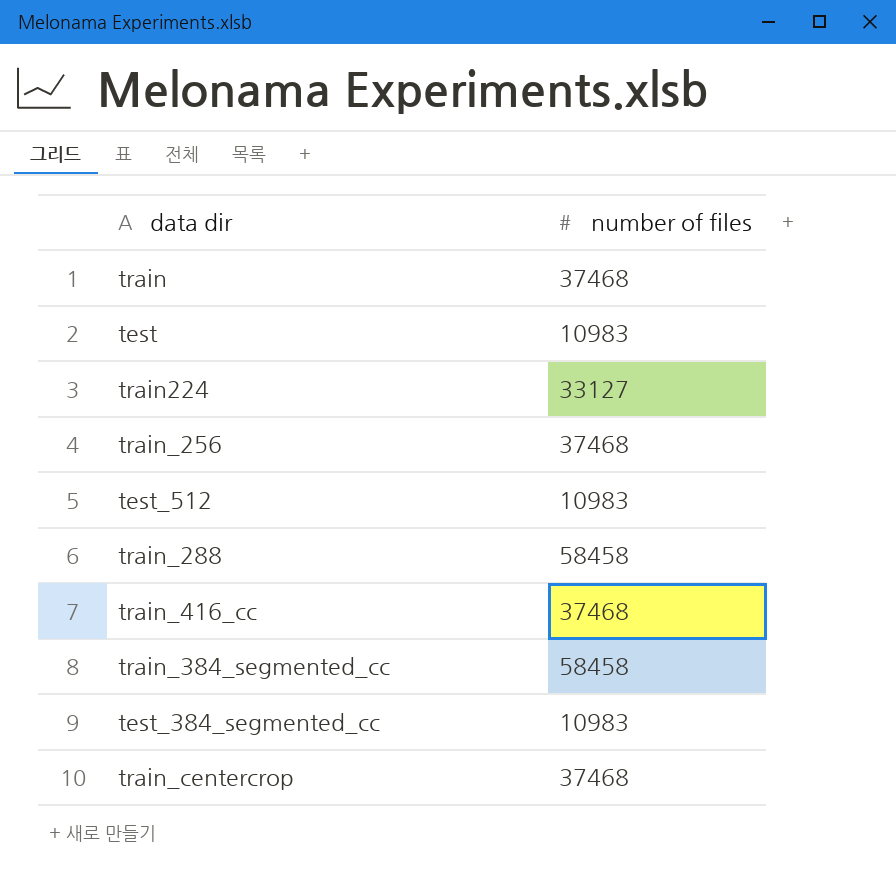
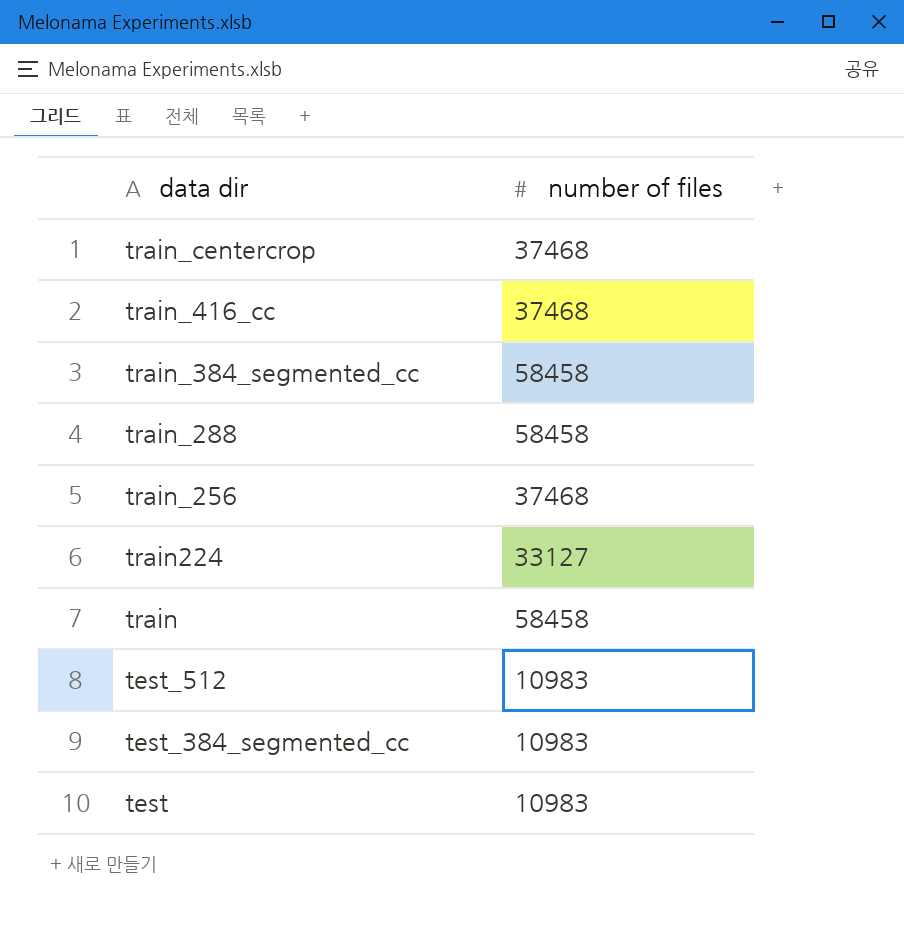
row order: none -> data dir descending
train | number of files: 37468 -> 58458

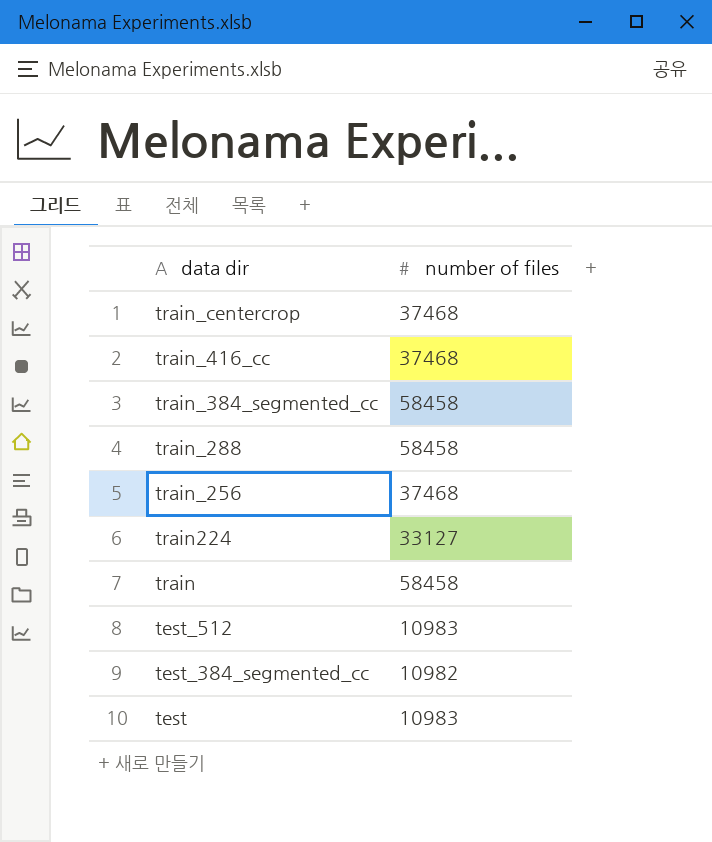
test_384_segmented_cc | number of files: 10983 -> 10982

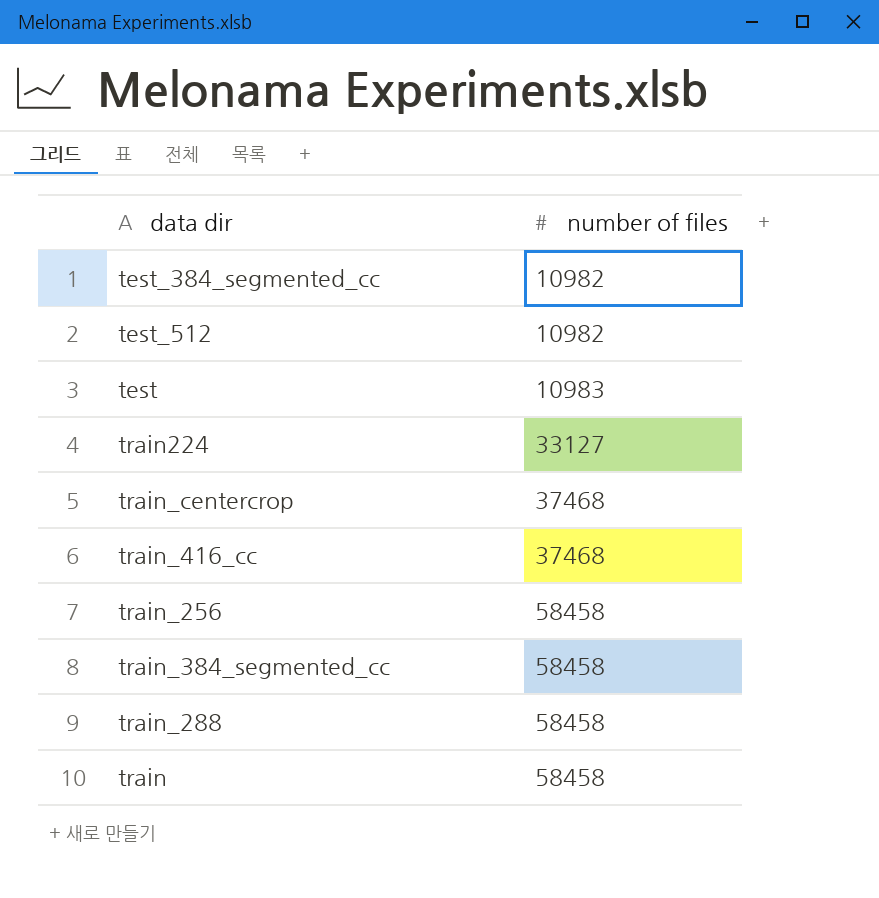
row order: data dir descending -> number of files ascending
test_512 | number of files: 10983 -> 10982
train_256 | number of files: 37468 -> 58458

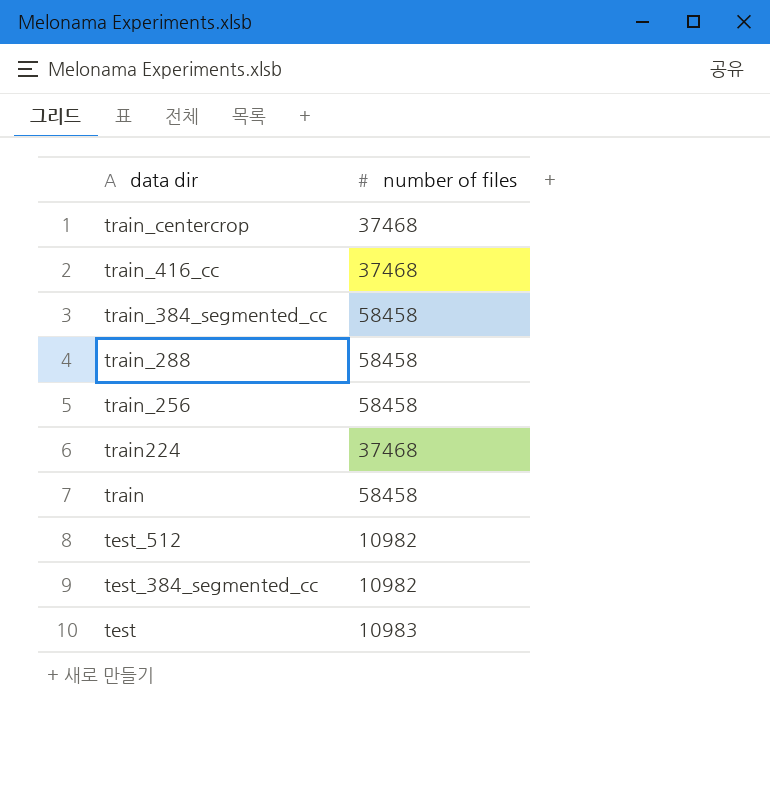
row order: number of files ascending -> data dir descending
train224 | number of files: 33127 -> 37468

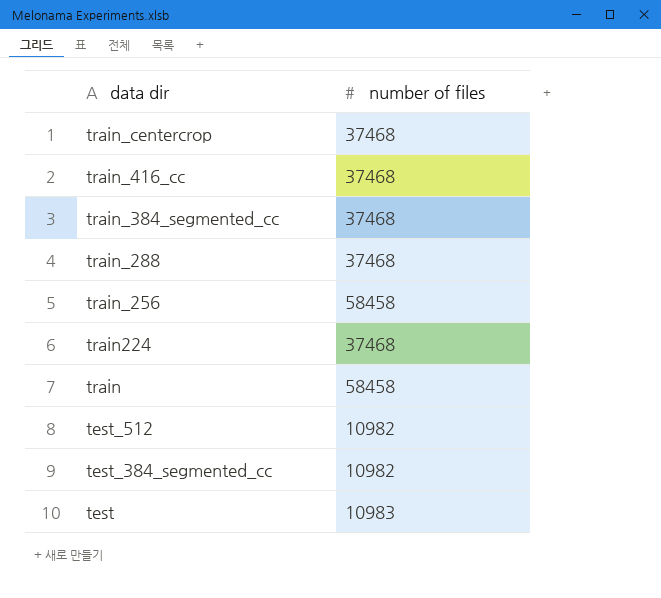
train_384_segmented_cc | number of files: 58458 -> 37468
train_288 | number of files: 58458 -> 37468

